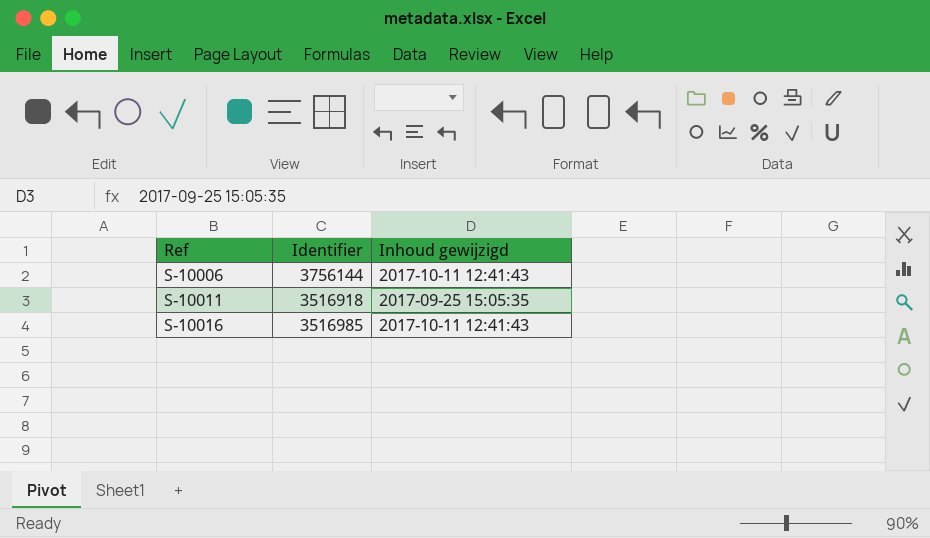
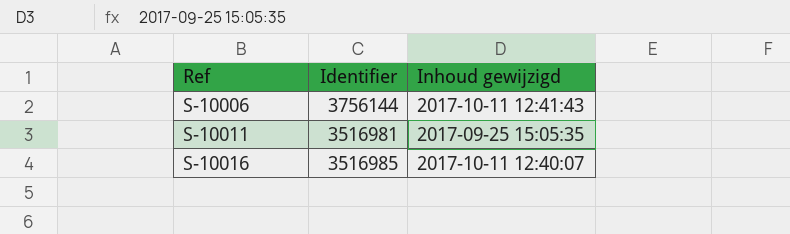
S-10011 | Identifier: 3516918 -> 3516981
S-10016 | Inhoud gewijzigd: 2017-10-11 12:41:43 -> 2017-10-11 12:40:07

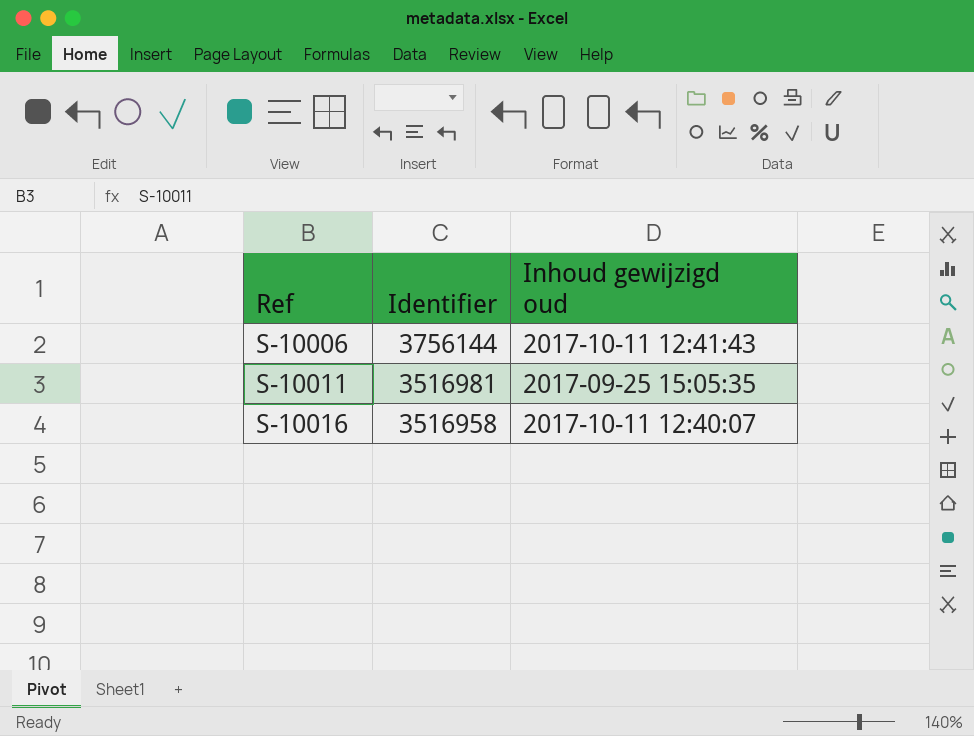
column name: Inhoud gewijzigd -> Inhoud gewijzigd oud
S-10016 | Identifier: 3516985 -> 3516958

